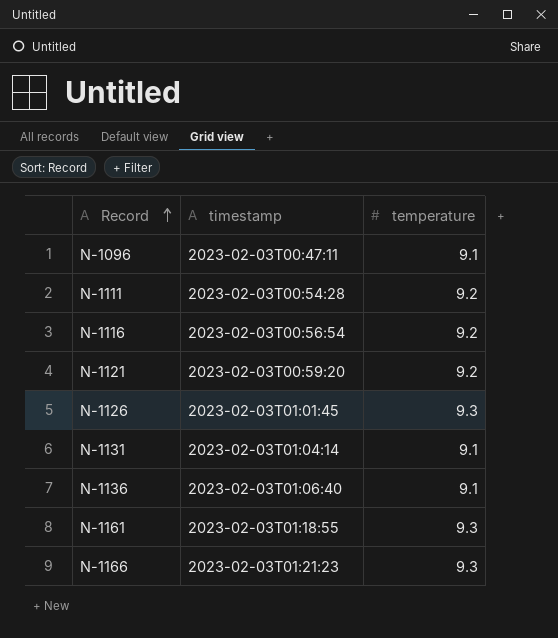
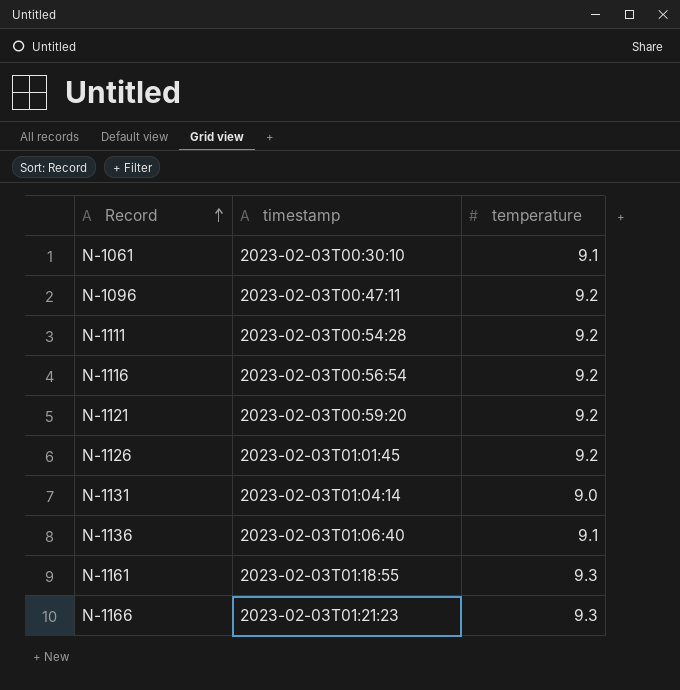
row N-1061: none -> 2023-02-03T00:30:10 | 9.1
N-1096 | temperature: 9.1 -> 9.2
N-1126 | temperature: 9.3 -> 9.2
N-1131 | temperature: 9.1 -> 9.0

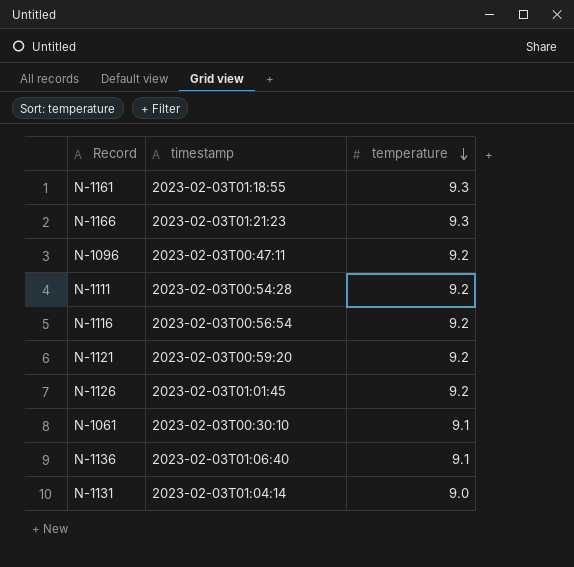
row order: Record ascending -> temperature descending

